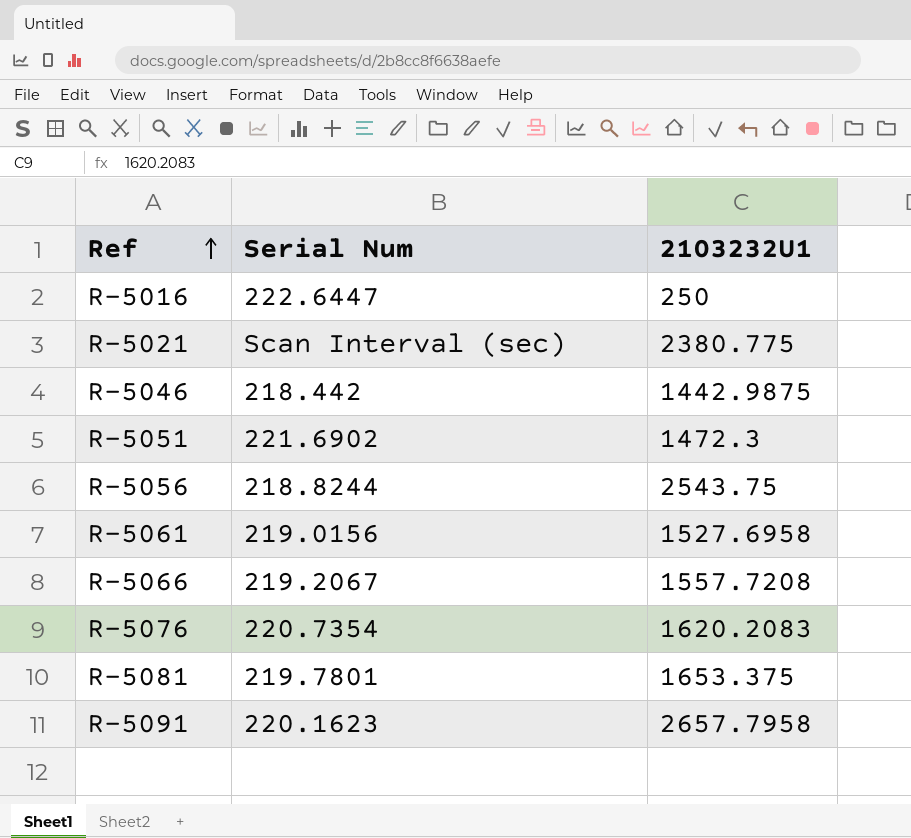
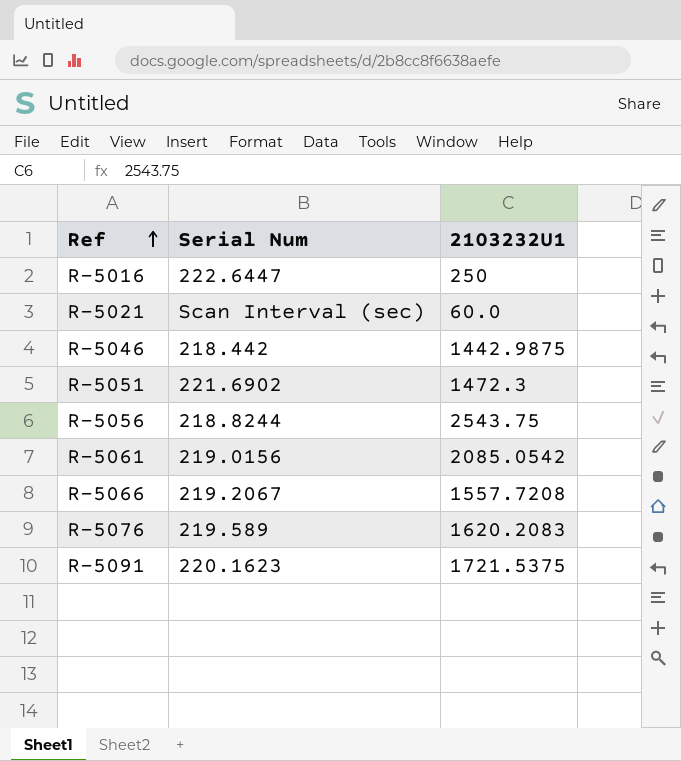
row R-5081: 219.7801 | 1653.375 -> none
R-5021 | 2103232U1: 2380.775 -> 60.0
R-5061 | 2103232U1: 1527.6958 -> 2085.0542
R-5076 | Serial Num: 220.7354 -> 219.589
R-5091 | 2103232U1: 2657.7958 -> 1721.5375

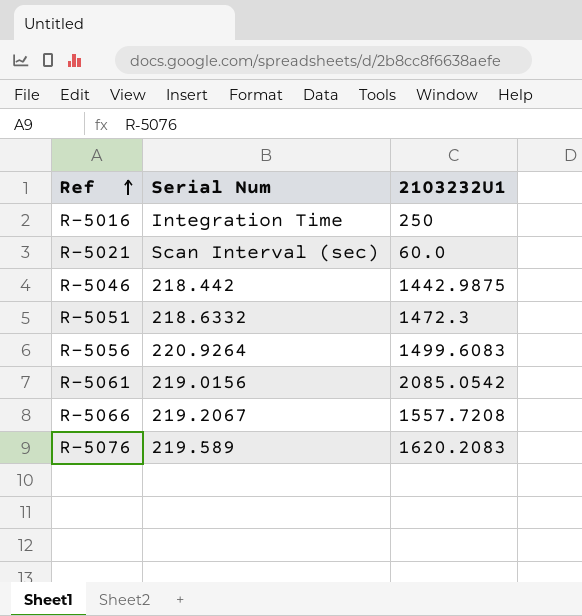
row R-5091: 220.1623 | 1721.5375 -> none
R-5016 | Serial Num: 222.6447 -> Integration Time
R-5051 | Serial Num: 221.6902 -> 218.6332
R-5056 | Serial Num: 218.8244 -> 220.9264
R-5056 | 2103232U1: 2543.75 -> 1499.6083

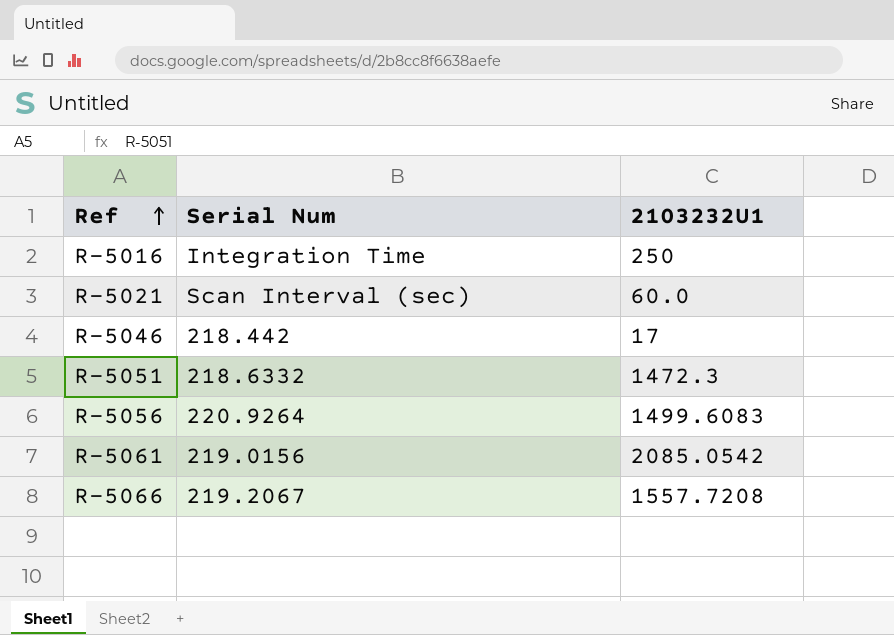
row R-5076: 219.589 | 1620.2083 -> none
R-5046 | 2103232U1: 1442.9875 -> 17

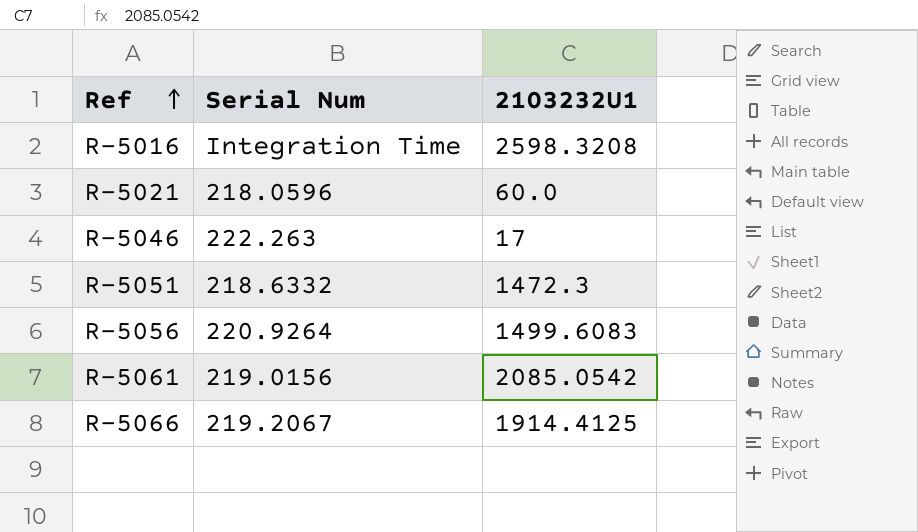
R-5016 | 2103232U1: 250 -> 2598.3208
R-5021 | Serial Num: Scan Interval (sec) -> 218.0596
R-5046 | Serial Num: 218.442 -> 222.263
R-5066 | 2103232U1: 1557.7208 -> 1914.4125

